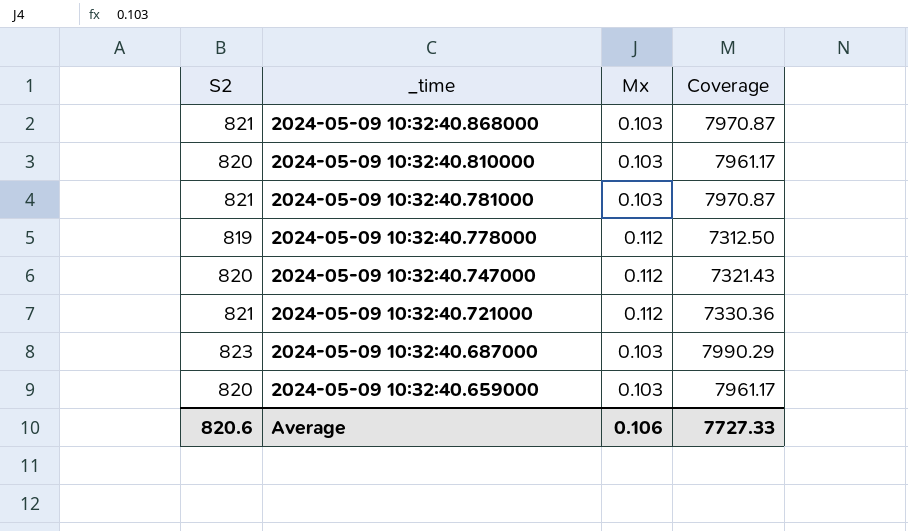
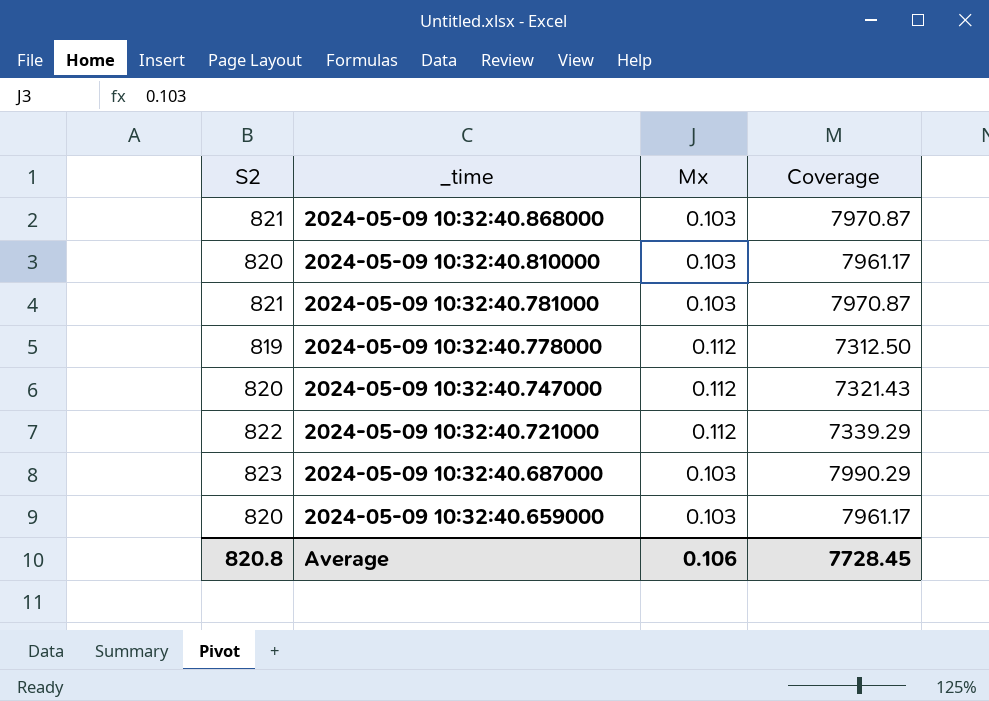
2024-05-09 10:32:40.721000 | S2: 821 -> 822
2024-05-09 10:32:40.721000 | Coverage: 7330.36 -> 7339.29
Average | S2: 820.6 -> 820.8
Average | Coverage: 7727.33 -> 7728.45

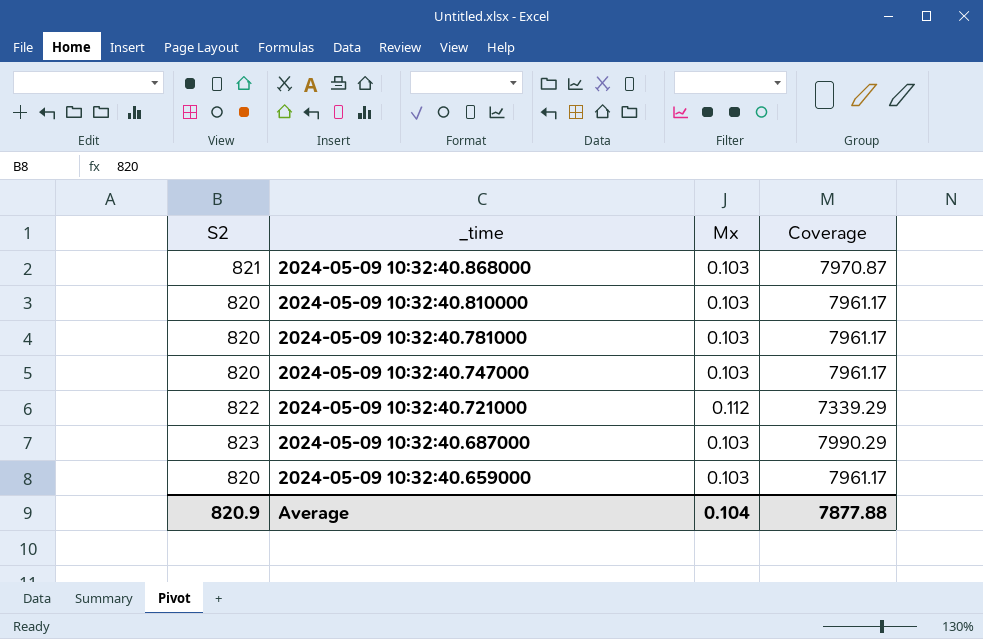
row 2024-05-09 10:32:40.778000: 819 | 0.112 | 7312.50 -> none
2024-05-09 10:32:40.781000 | S2: 821 -> 820
2024-05-09 10:32:40.781000 | Coverage: 7970.87 -> 7961.17
2024-05-09 10:32:40.747000 | Mx: 0.112 -> 0.103
2024-05-09 10:32:40.747000 | Coverage: 7321.43 -> 7961.17
Average | S2: 820.8 -> 820.9
Average | Mx: 0.106 -> 0.104
Average | Coverage: 7728.45 -> 7877.88

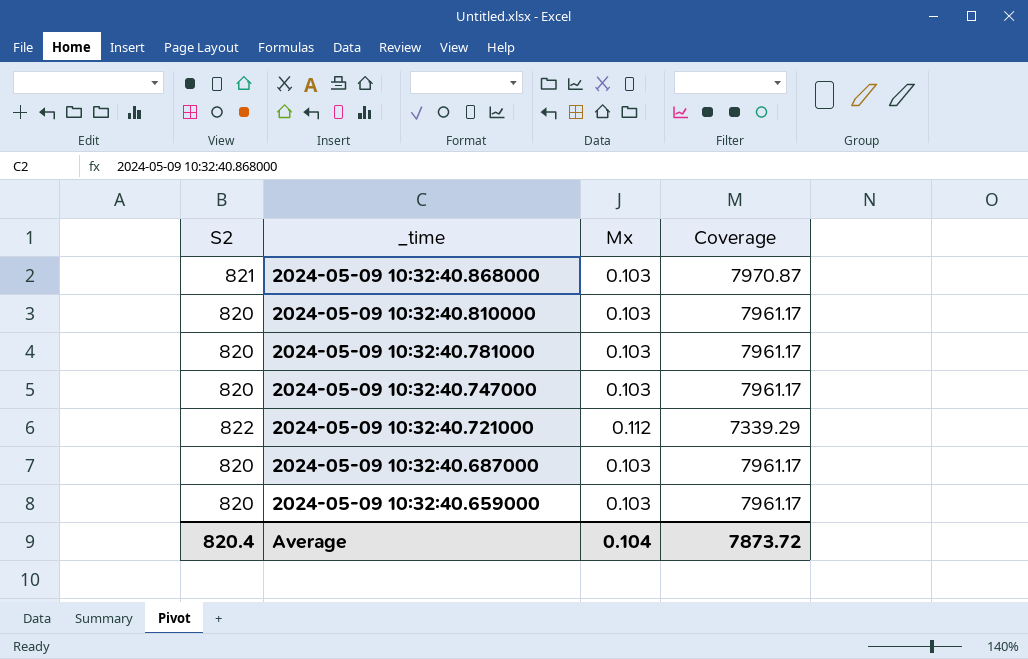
2024-05-09 10:32:40.687000 | S2: 823 -> 820
2024-05-09 10:32:40.687000 | Coverage: 7990.29 -> 7961.17
Average | S2: 820.9 -> 820.4
Average | Coverage: 7877.88 -> 7873.72

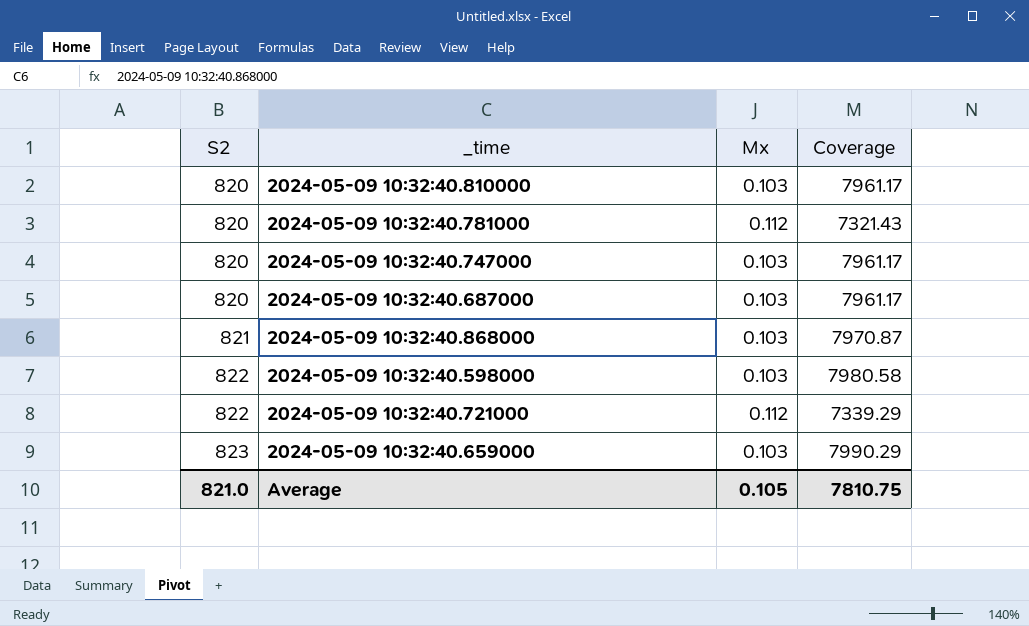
row order: _time descending -> S2 ascending
2024-05-09 10:32:40.781000 | Mx: 0.103 -> 0.112
2024-05-09 10:32:40.781000 | Coverage: 7961.17 -> 7321.43
row 2024-05-09 10:32:40.598000: none -> 822 | 0.103 | 7980.58
2024-05-09 10:32:40.659000 | S2: 820 -> 823
2024-05-09 10:32:40.659000 | Coverage: 7961.17 -> 7990.29
Average | S2: 820.4 -> 821.0
Average | Mx: 0.104 -> 0.105
Average | Coverage: 7873.72 -> 7810.75

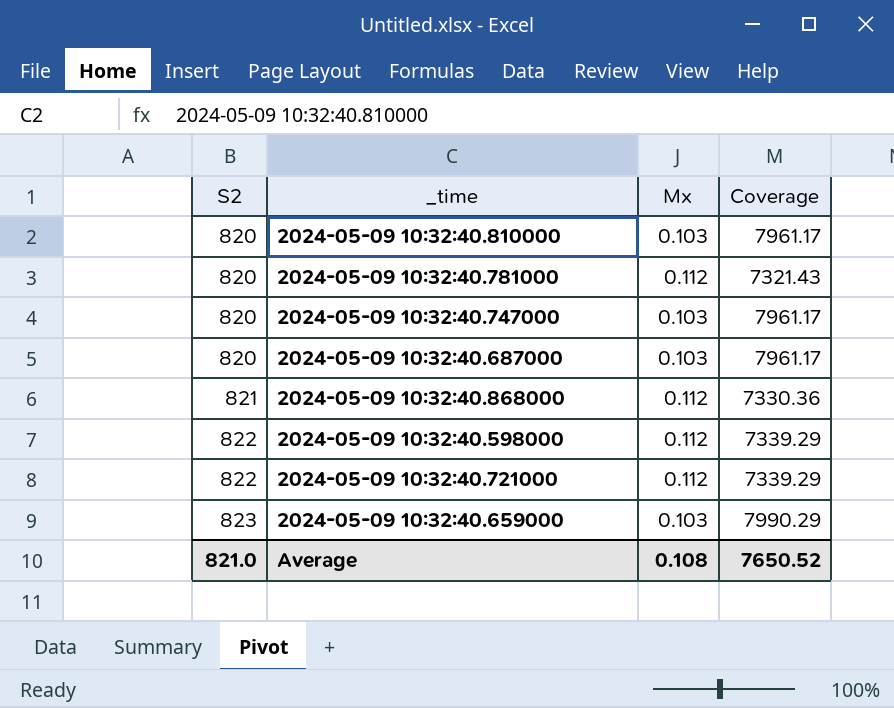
2024-05-09 10:32:40.868000 | Mx: 0.103 -> 0.112
2024-05-09 10:32:40.868000 | Coverage: 7970.87 -> 7330.36
2024-05-09 10:32:40.598000 | Mx: 0.103 -> 0.112
2024-05-09 10:32:40.598000 | Coverage: 7980.58 -> 7339.29
Average | Mx: 0.105 -> 0.108
Average | Coverage: 7810.75 -> 7650.52

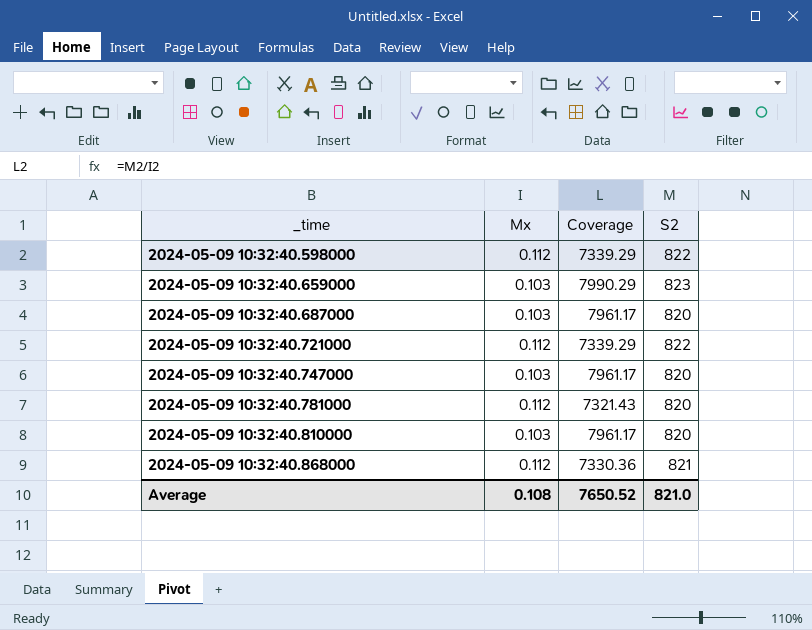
row order: S2 ascending -> _time ascending
column S2 | position: 1 -> 4

